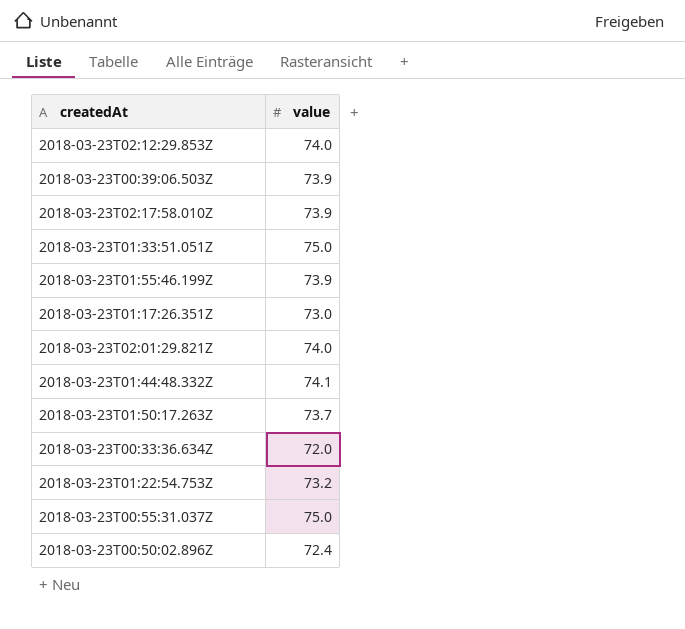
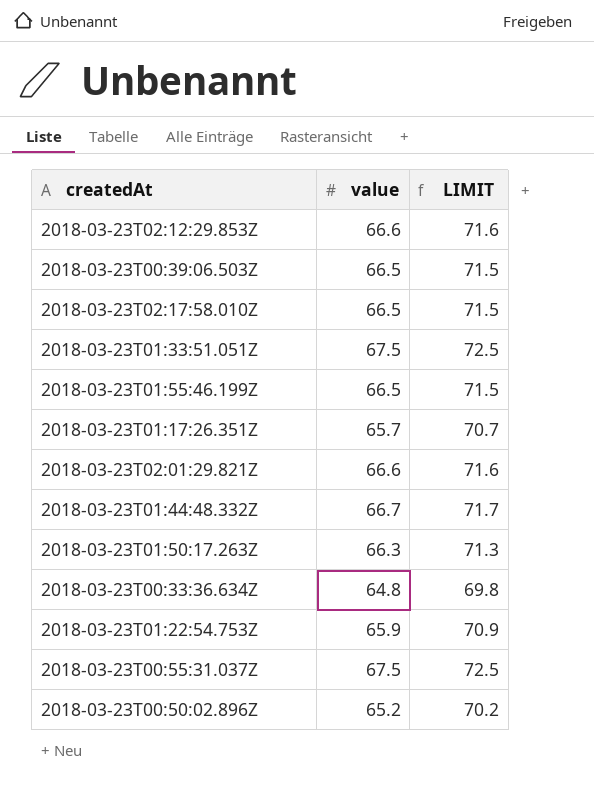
column LIMIT | formula: none -> [value] + 5
2018-03-23T02:12:29.853Z | value: 74.0 -> 66.6
2018-03-23T00:39:06.503Z | value: 73.9 -> 66.5
2018-03-23T02:17:58.010Z | value: 73.9 -> 66.5
2018-03-23T01:33:51.051Z | value: 75.0 -> 67.5
2018-03-23T01:55:46.199Z | value: 73.9 -> 66.5
2018-03-23T01:17:26.351Z | value: 73.0 -> 65.7
2018-03-23T02:01:29.821Z | value: 74.0 -> 66.6
2018-03-23T01:44:48.332Z | value: 74.1 -> 66.7
2018-03-23T01:50:17.263Z | value: 73.7 -> 66.3
2018-03-23T00:33:36.634Z | value: 72.0 -> 64.8
2018-03-23T01:22:54.753Z | value: 73.2 -> 65.9
2018-03-23T00:55:31.037Z | value: 75.0 -> 67.5
2018-03-23T00:50:02.896Z | value: 72.4 -> 65.2

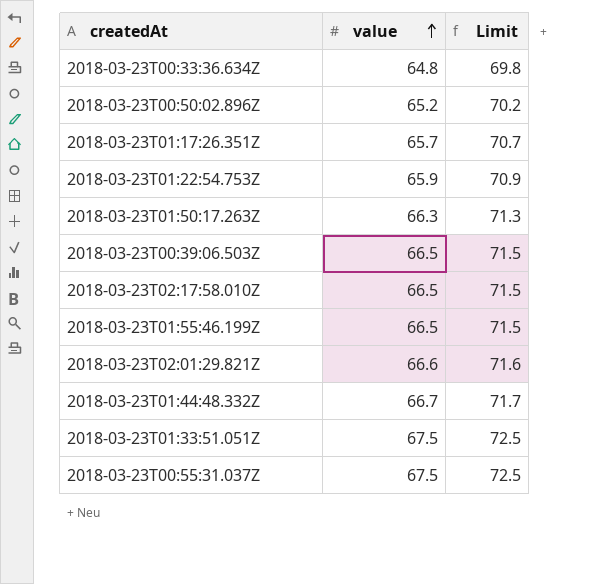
row order: none -> value ascending
column name: LIMIT -> Limit
row 2018-03-23T02:12:29.853Z: 66.6 | 71.6 -> none

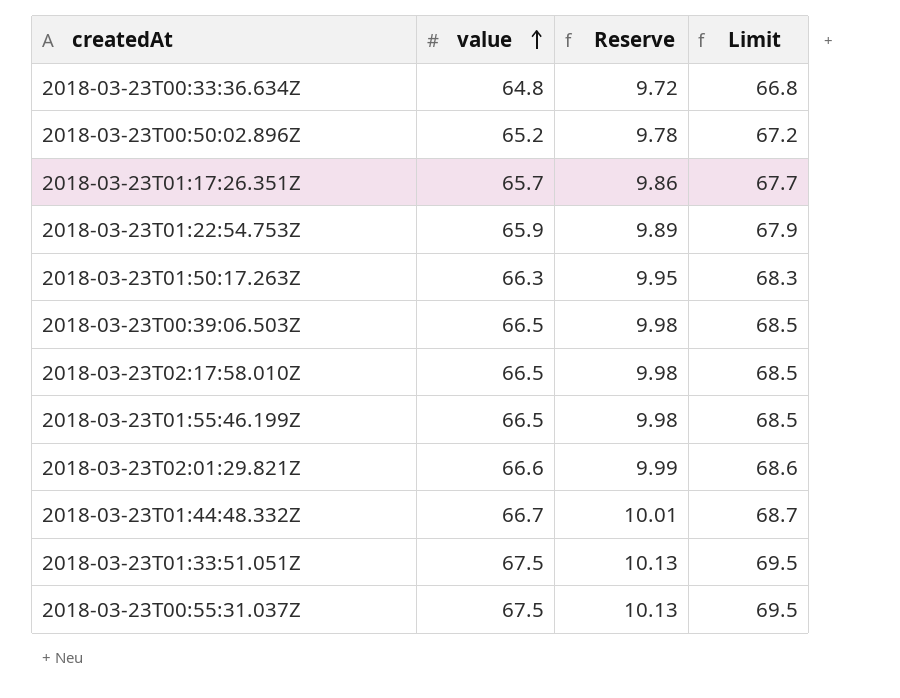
column Reserve | formula: none -> [value] * 0.15
column Limit | formula: [value] + 5 -> [value] + 2

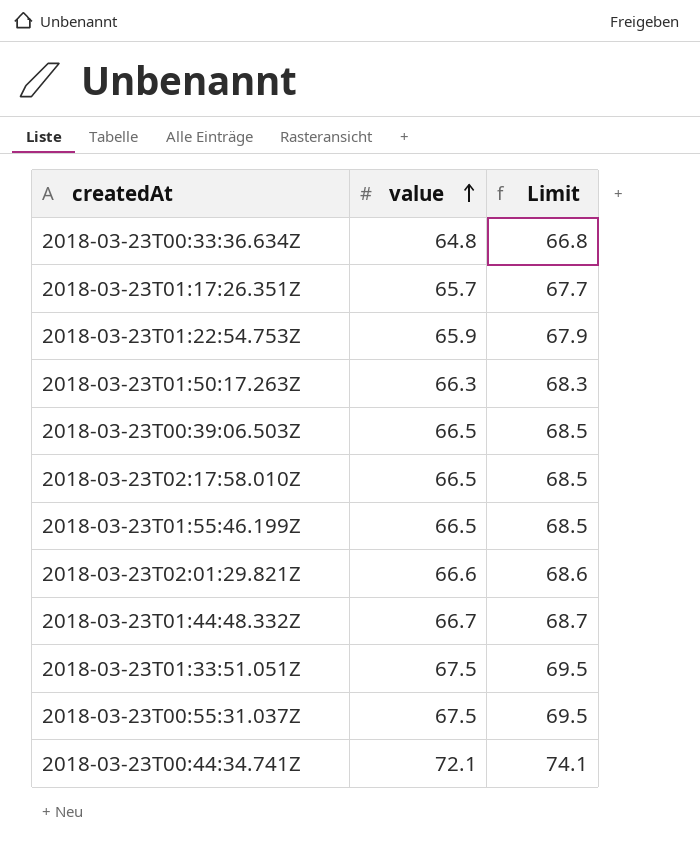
column Reserve | formula: [value] * 0.15 -> none
row 2018-03-23T00:50:02.896Z: 65.2 | 9.78 | 67.2 -> none
row 2018-03-23T00:44:34.741Z: none -> 72.1 | 74.1

